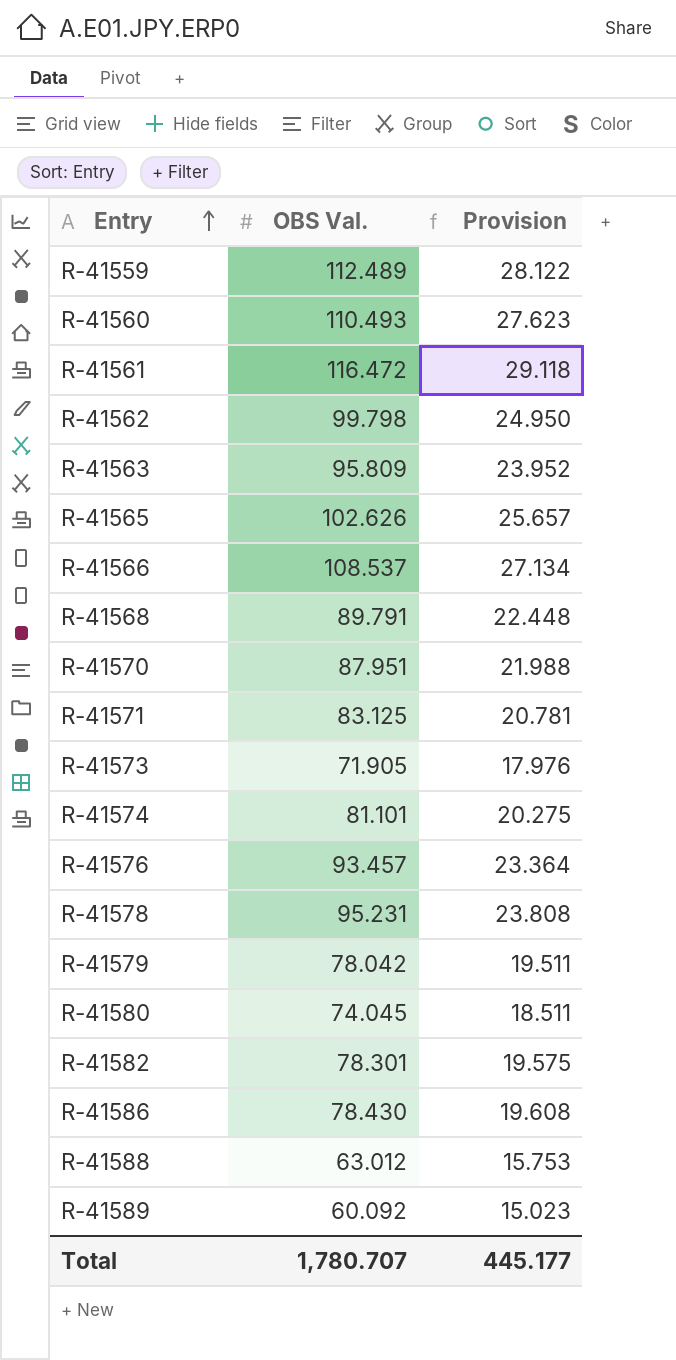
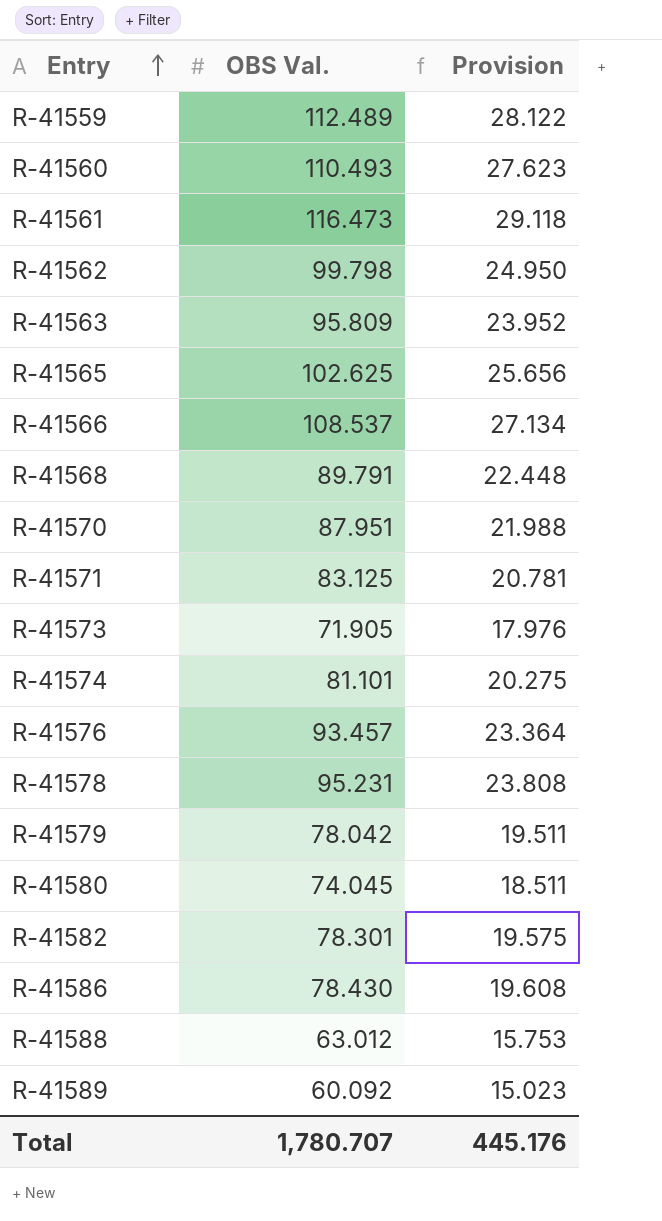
R-41561 | OBS Val.: 116.472 -> 116.473
R-41565 | OBS Val.: 102.626 -> 102.625
R-41565 | Provision: 25.657 -> 25.656
Total | Provision: 445.177 -> 445.176

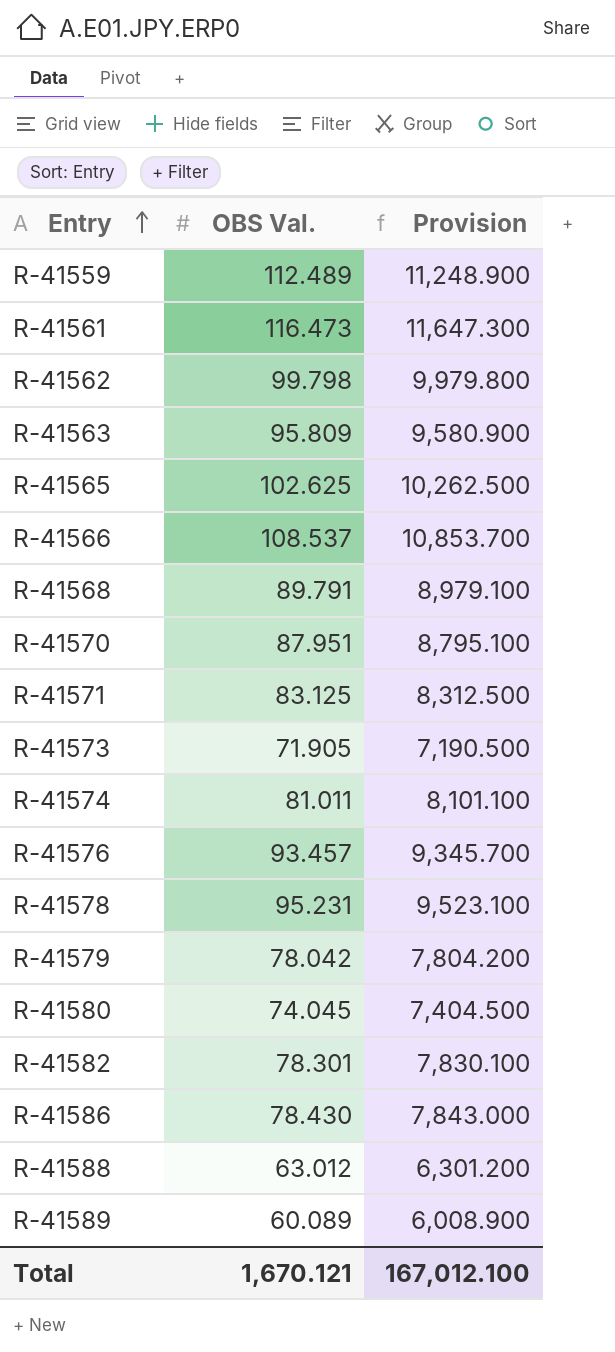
column Provision | formula: [OBS Val.] * 0.25 -> [OBS Val.] * 100
row R-41560: 110.493 | 27.623 -> none
R-41574 | OBS Val.: 81.101 -> 81.011
R-41589 | OBS Val.: 60.092 -> 60.089
Total | OBS Val.: 1,780.707 -> 1,670.121
Total | Provision: 445.176 -> 167,012.100

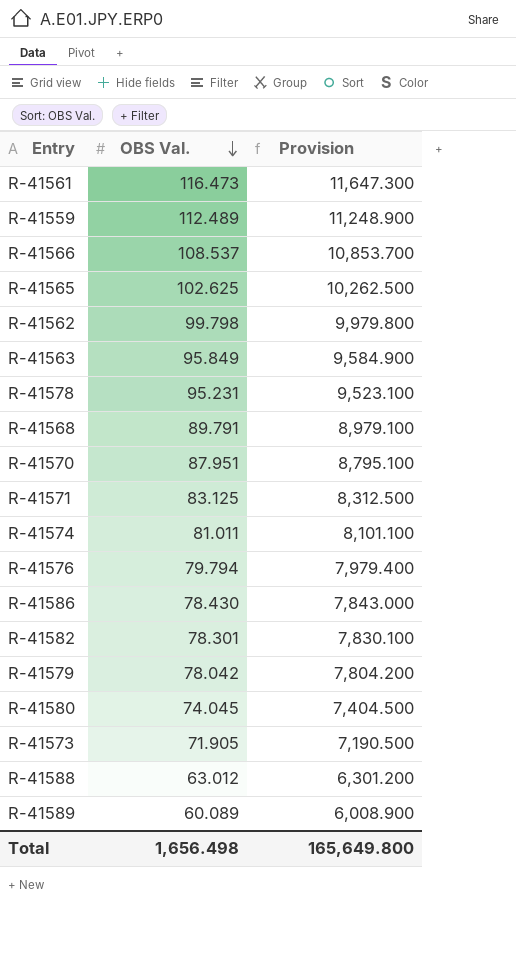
row order: Entry ascending -> OBS Val. descending
R-41563 | OBS Val.: 95.809 -> 95.849
R-41563 | Provision: 9,580.900 -> 9,584.900
R-41576 | OBS Val.: 93.457 -> 79.794
R-41576 | Provision: 9,345.700 -> 7,979.400
Total | OBS Val.: 1,670.121 -> 1,656.498
Total | Provision: 167,012.100 -> 165,649.800

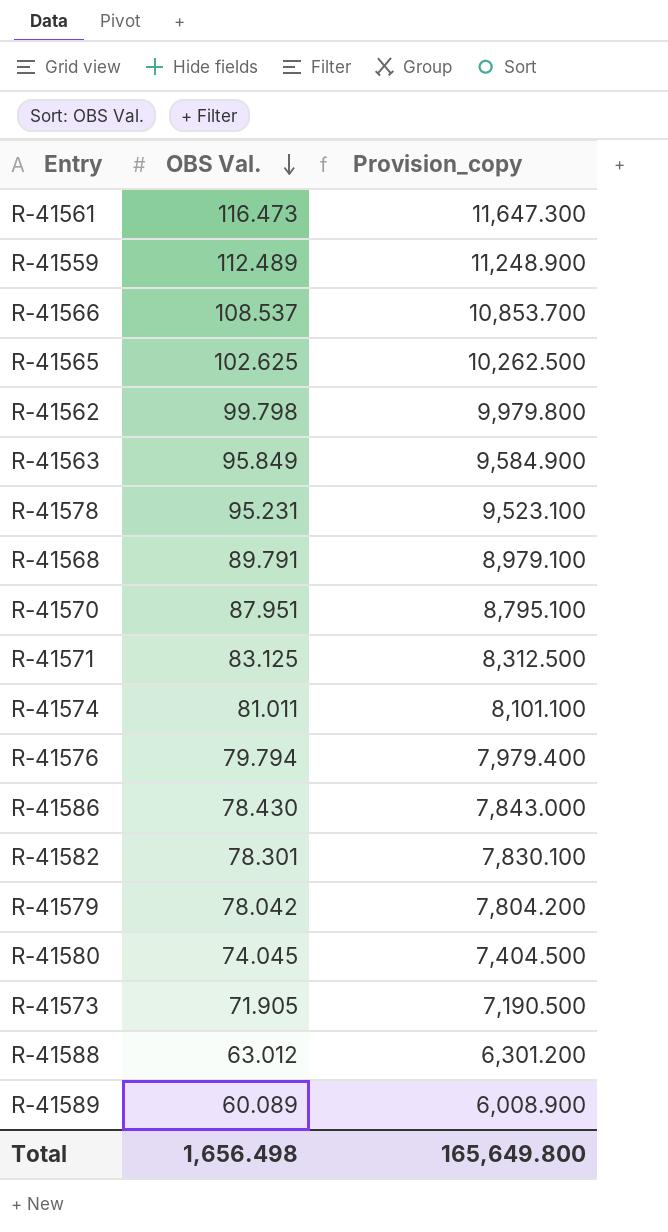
column name: Provision -> Provision_copy

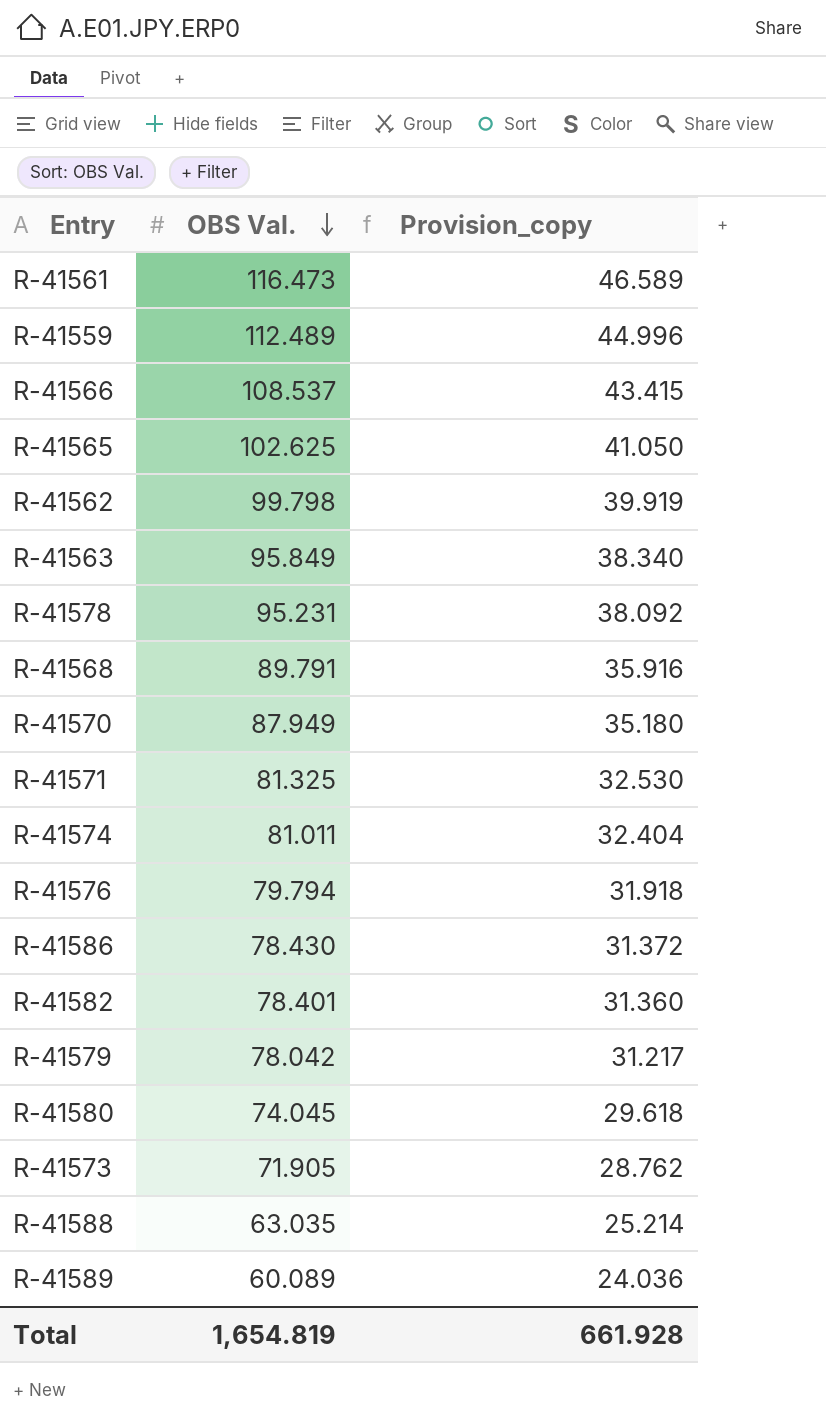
column Provision_copy | formula: [OBS Val.] * 100 -> [OBS Val.] * 0.4
R-41570 | OBS Val.: 87.951 -> 87.949
R-41571 | OBS Val.: 83.125 -> 81.325
R-41582 | OBS Val.: 78.301 -> 78.401
R-41588 | OBS Val.: 63.012 -> 63.035
Total | OBS Val.: 1,656.498 -> 1,654.819
Total | Provision_copy: 165,649.800 -> 661.928

